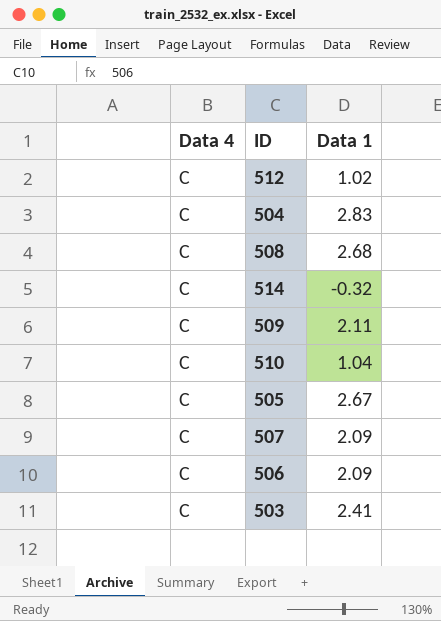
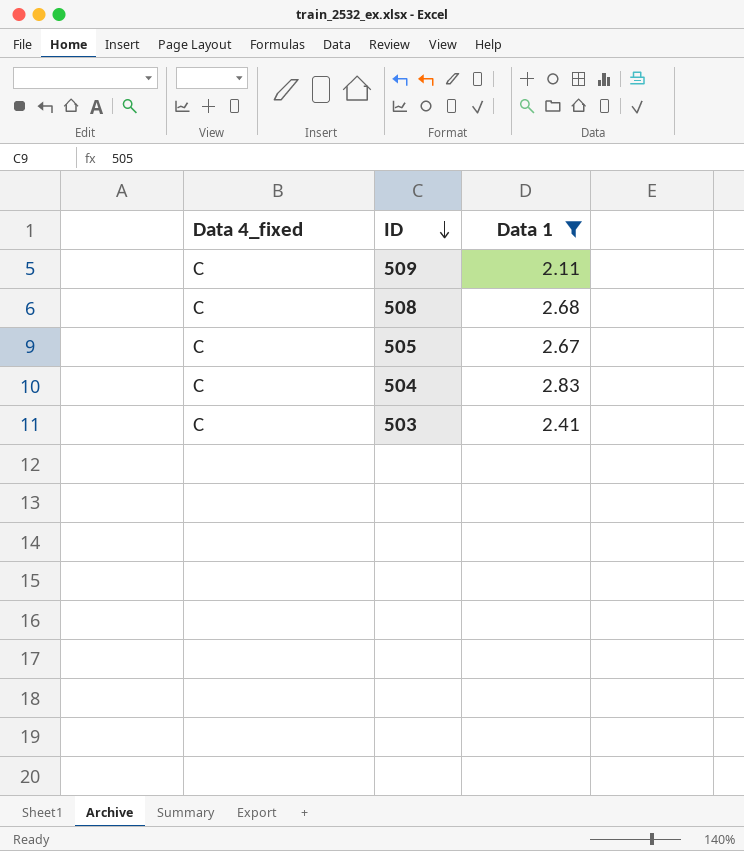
filter: none -> Data 1 >= 2.11
row order: none -> ID descending
column name: Data 4 -> Data 4_fixed

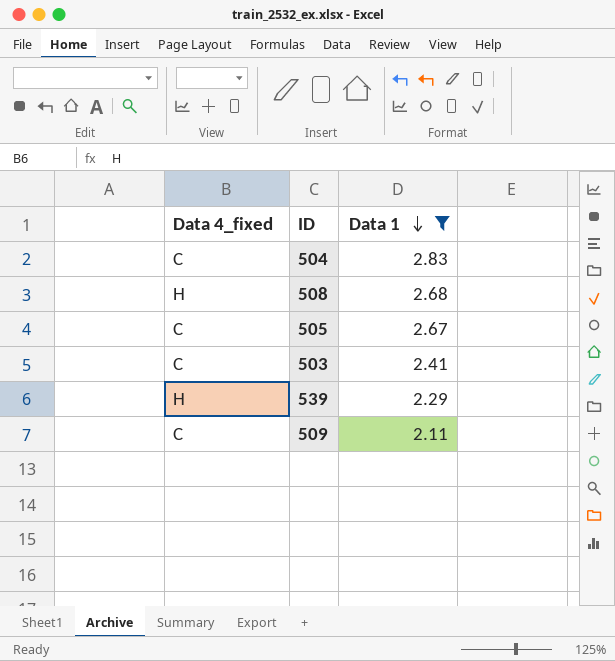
row order: ID descending -> Data 1 descending
508 | Data 4_fixed: C -> H
row 539: none -> H | 2.29

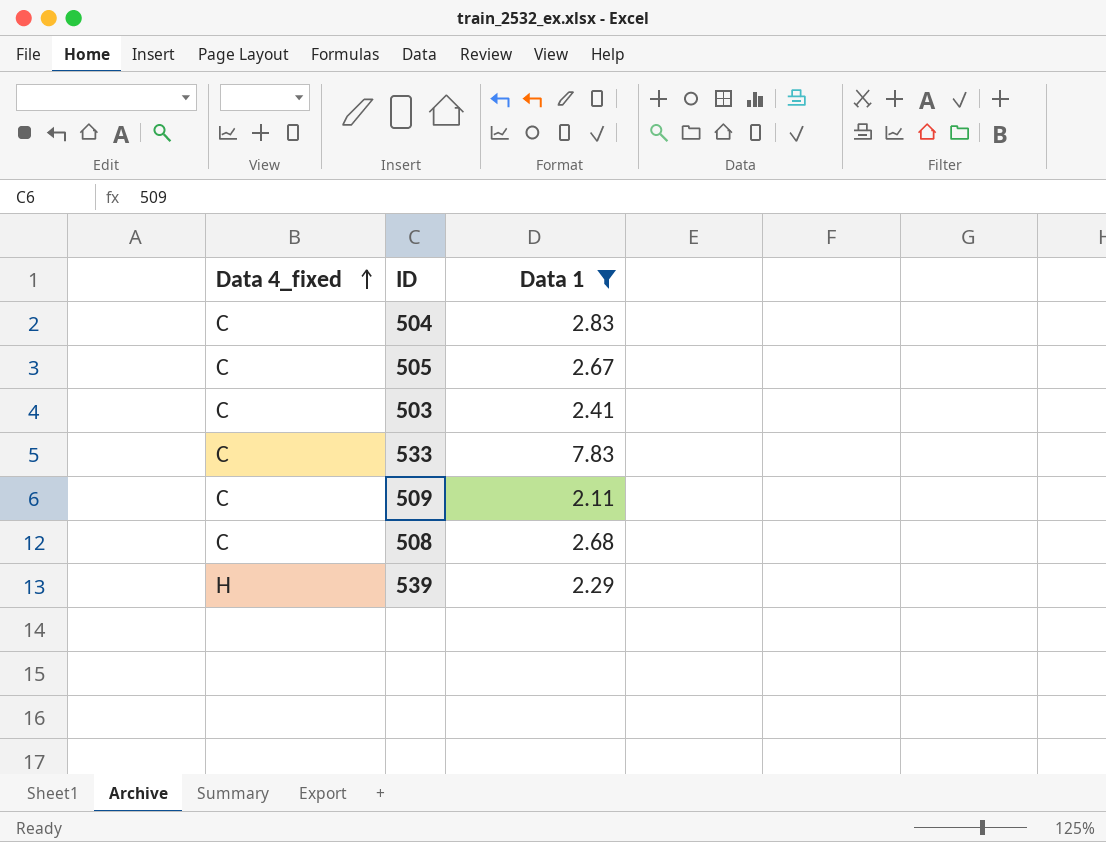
row order: Data 1 descending -> Data 4_fixed ascending
row 533: none -> C | 7.83
508 | Data 4_fixed: H -> C

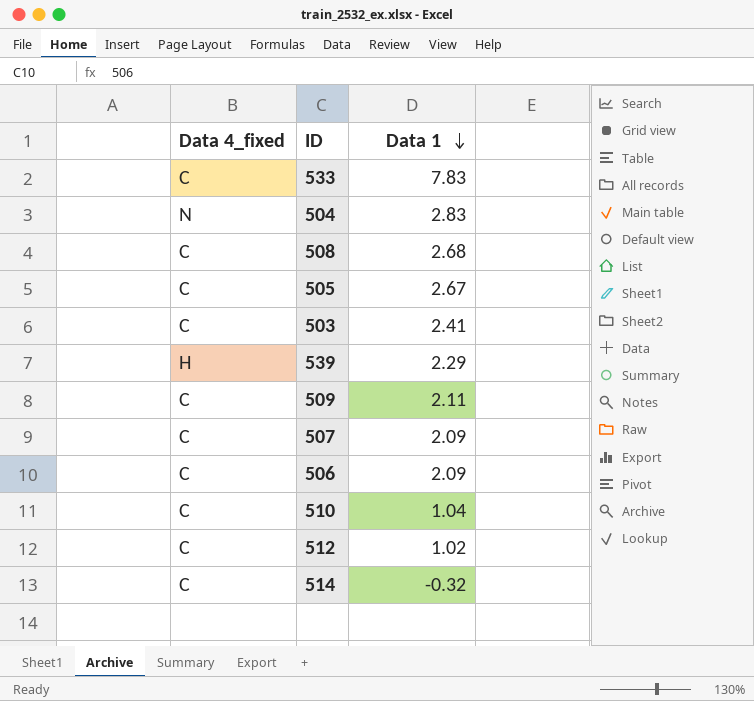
filter: Data 1 >= 2.11 -> none
row order: Data 4_fixed ascending -> Data 1 descending
504 | Data 4_fixed: C -> N

